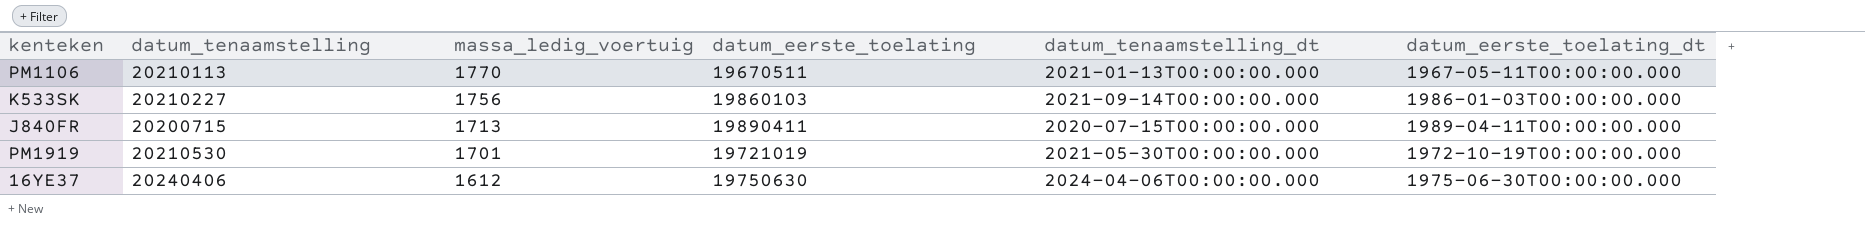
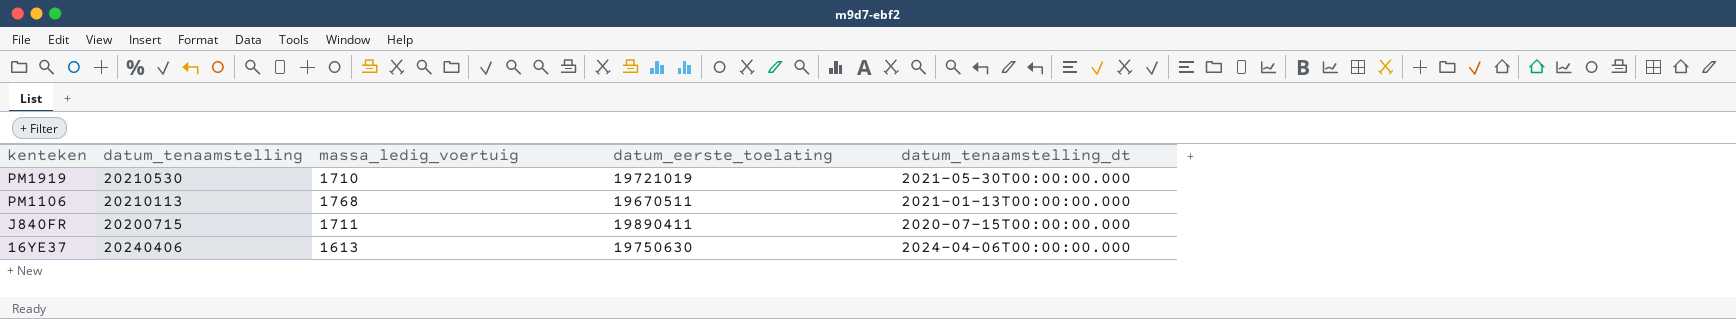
row order: massa_ledig_voertuig descending -> kenteken descending
column datum_eerste_toelating_dt | position: 6 -> none
row K533SK: 20210227 | 1756 | 19860103 | 2021-09-14T00:00:00.000 | 1986-01-03T00:00:00.000 -> none
PM1919 | massa_ledig_voertuig: 1701 -> 1710
PM1106 | massa_ledig_voertuig: 1770 -> 1768
J840FR | massa_ledig_voertuig: 1713 -> 1711
16YE37 | massa_ledig_voertuig: 1612 -> 1613

